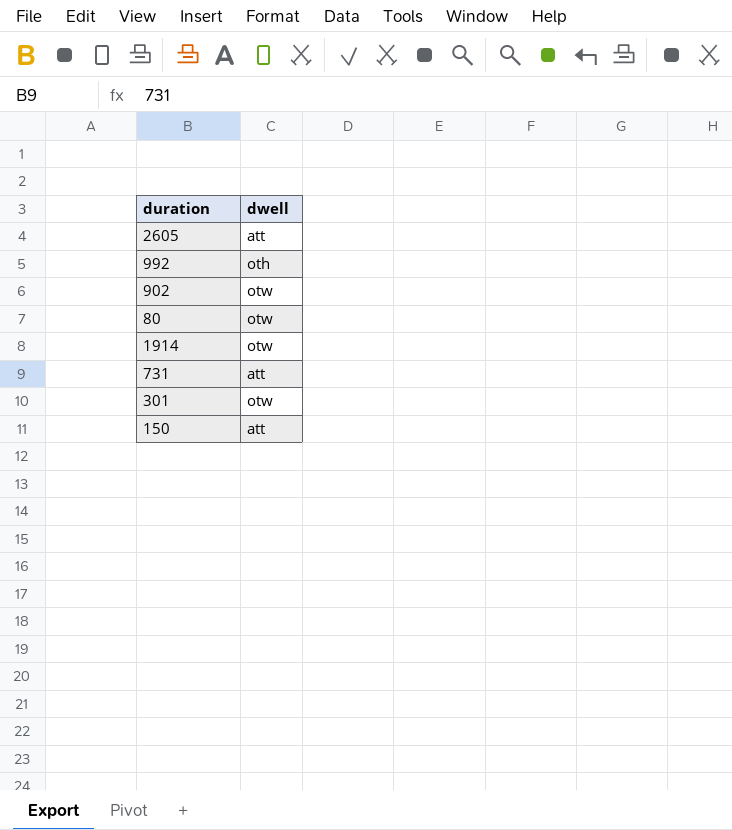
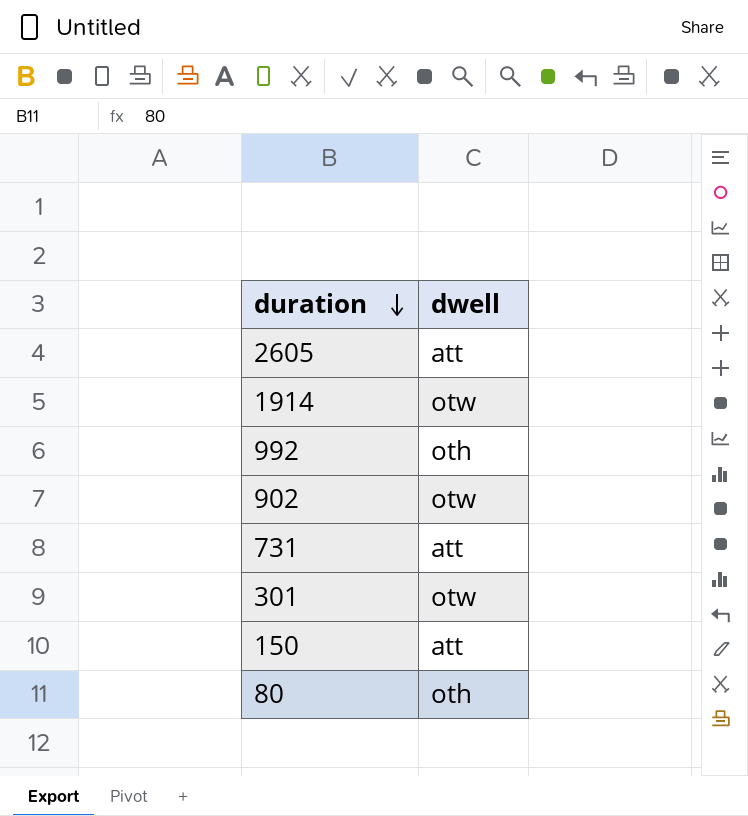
row order: none -> duration descending
80 | dwell: otw -> oth

